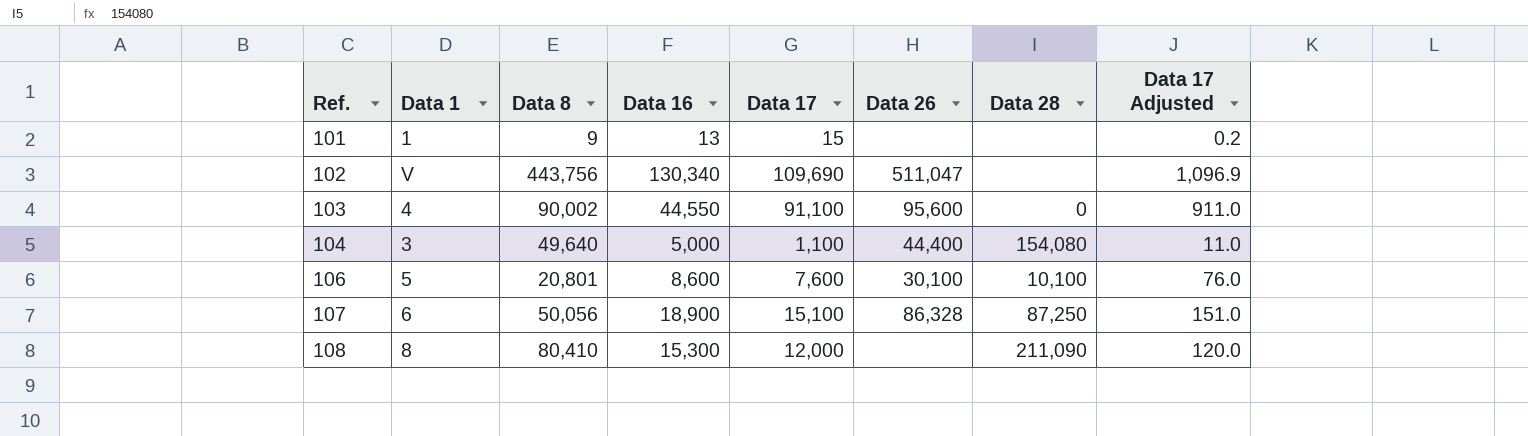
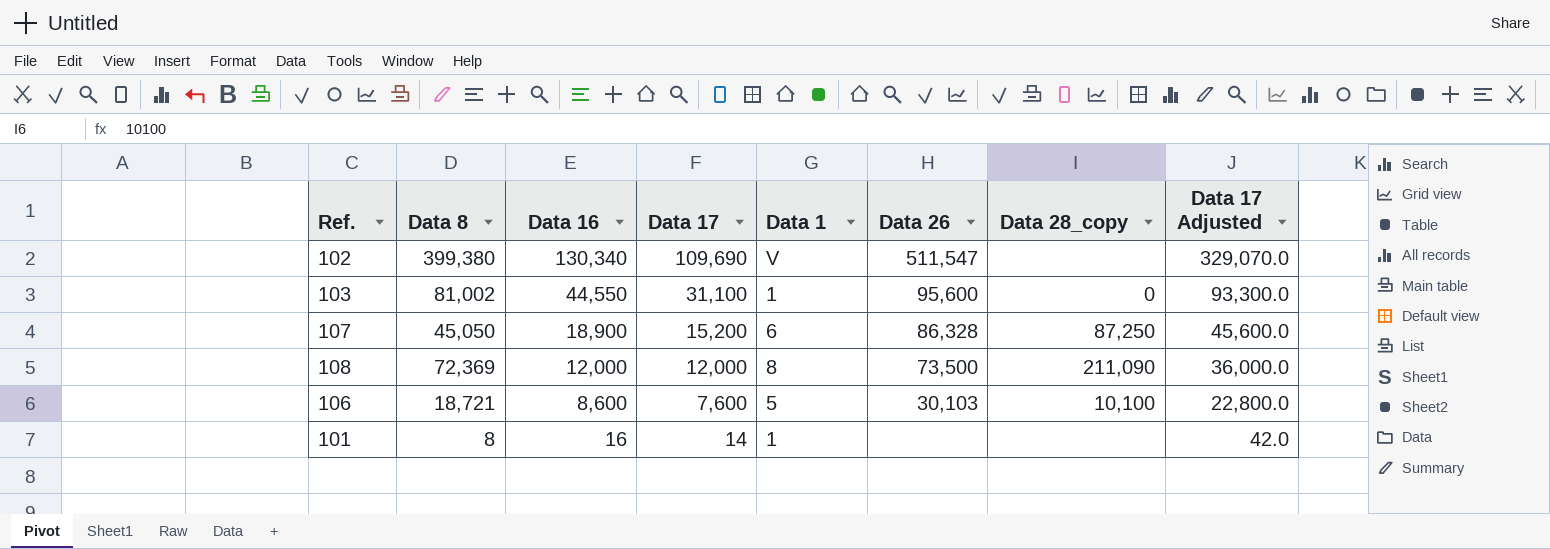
row order: Ref. ascending -> Data 16 descending
column Data 1 | position: 2 -> 5
column name: Data 28 -> Data 28_copy
column Data 17 Adjusted | formula: [Data 17] * 0.01 -> [Data 17] * 3
row 104: 3 | 49,640 | 5,000 | 1,100 | 44,400 | 154,080 | 11.0 -> none
102 | Data 8: 443,756 -> 399,380
102 | Data 26: 511,047 -> 511,547
103 | Data 8: 90,002 -> 81,002
103 | Data 17: 91,100 -> 31,100
103 | Data 1: 4 -> 1
107 | Data 8: 50,056 -> 45,050
107 | Data 17: 15,100 -> 15,200
108 | Data 8: 80,410 -> 72,369
108 | Data 16: 15,300 -> 12,000
108 | Data 26: none -> 73,500
106 | Data 8: 20,801 -> 18,721
106 | Data 26: 30,100 -> 30,103
101 | Data 8: 9 -> 8
101 | Data 16: 13 -> 16
101 | Data 17: 15 -> 14

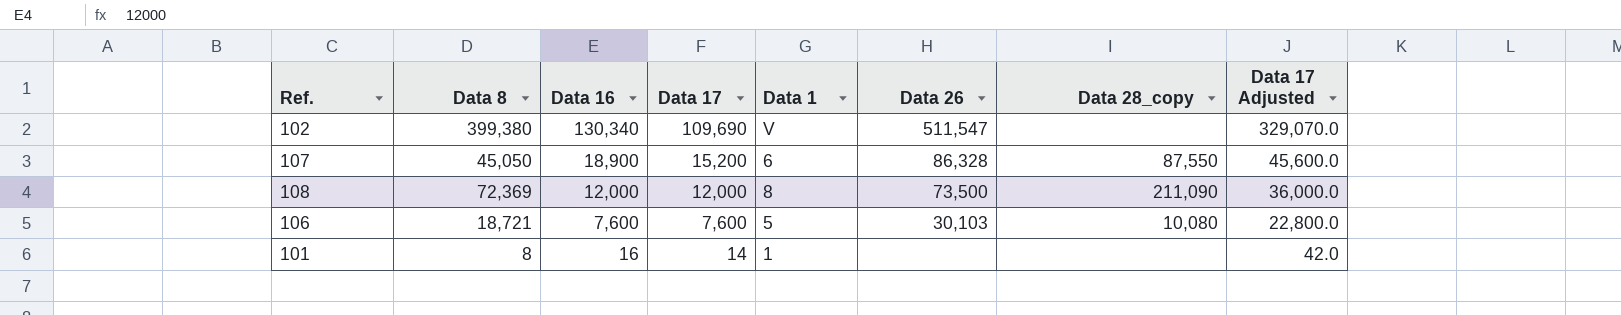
row 103: 81,002 | 44,550 | 31,100 | 1 | 95,600 | 0 | 93,300.0 -> none
107 | Data 28_copy: 87,250 -> 87,550
106 | Data 16: 8,600 -> 7,600
106 | Data 28_copy: 10,100 -> 10,080

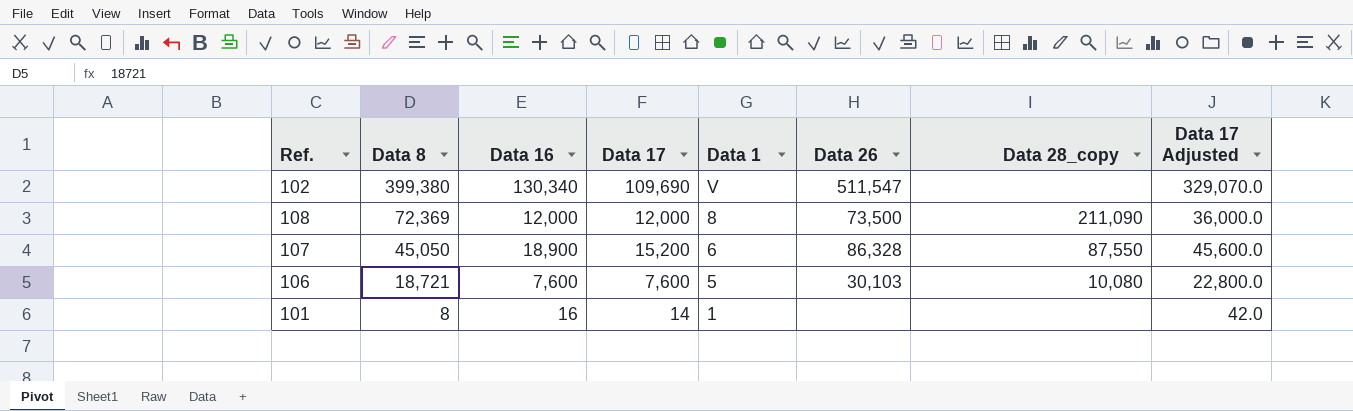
row order: Data 16 descending -> Data 8 descending

